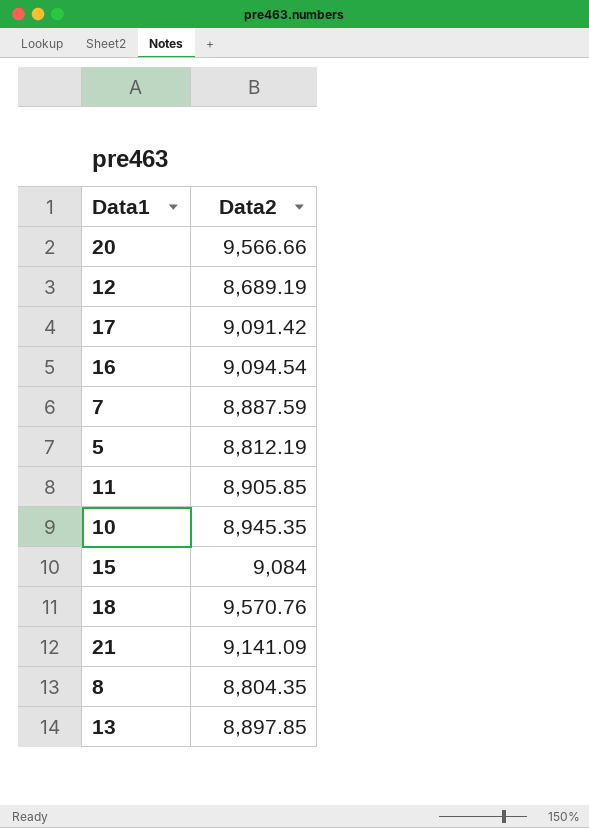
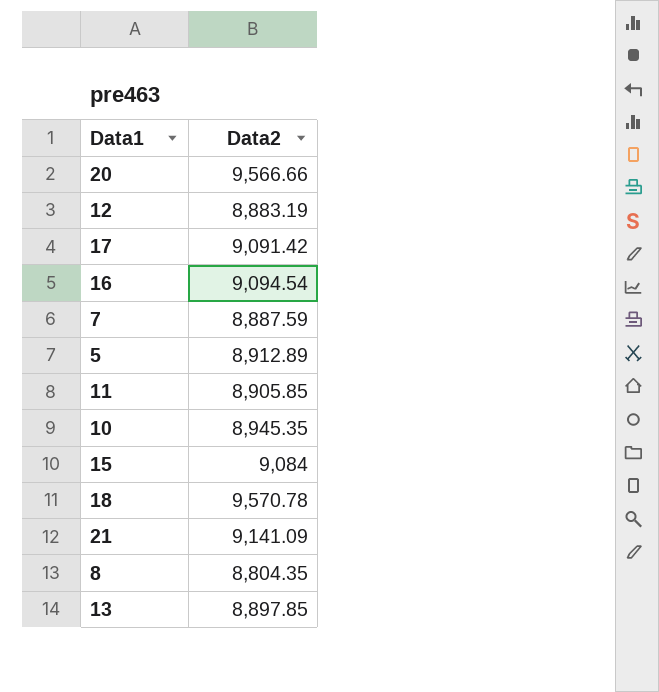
12 | Data2: 8,689.19 -> 8,883.19
5 | Data2: 8,812.19 -> 8,912.89
18 | Data2: 9,570.76 -> 9,570.78

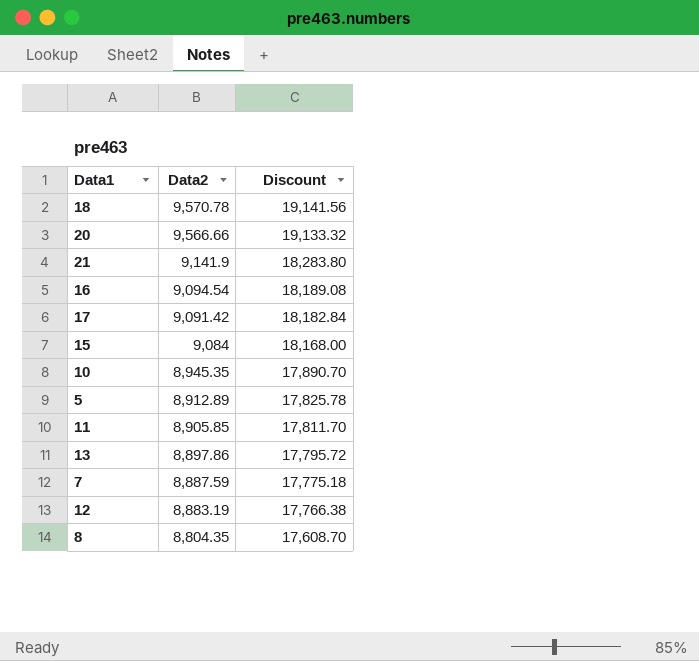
row order: none -> Data2 descending
column Discount | formula: none -> [Data2] * 2
21 | Data2: 9,141.09 -> 9,141.9
13 | Data2: 8,897.85 -> 8,897.86

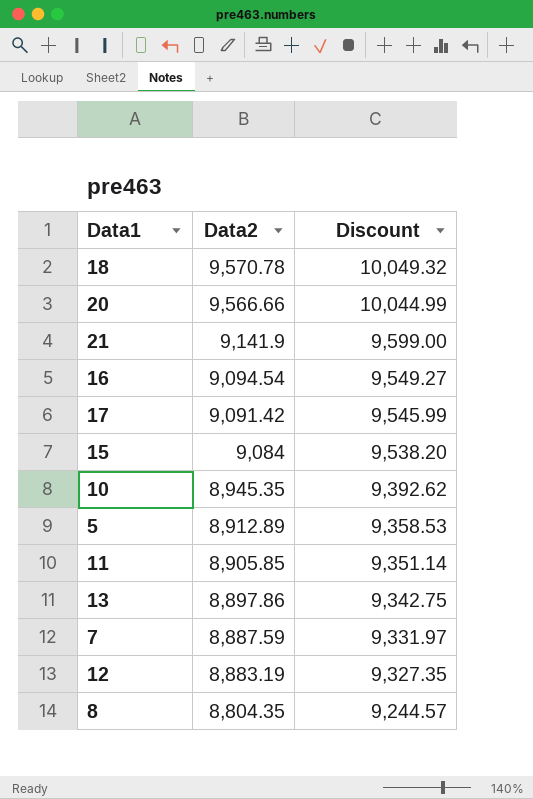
column Discount | formula: [Data2] * 2 -> [Data2] * 1.05

